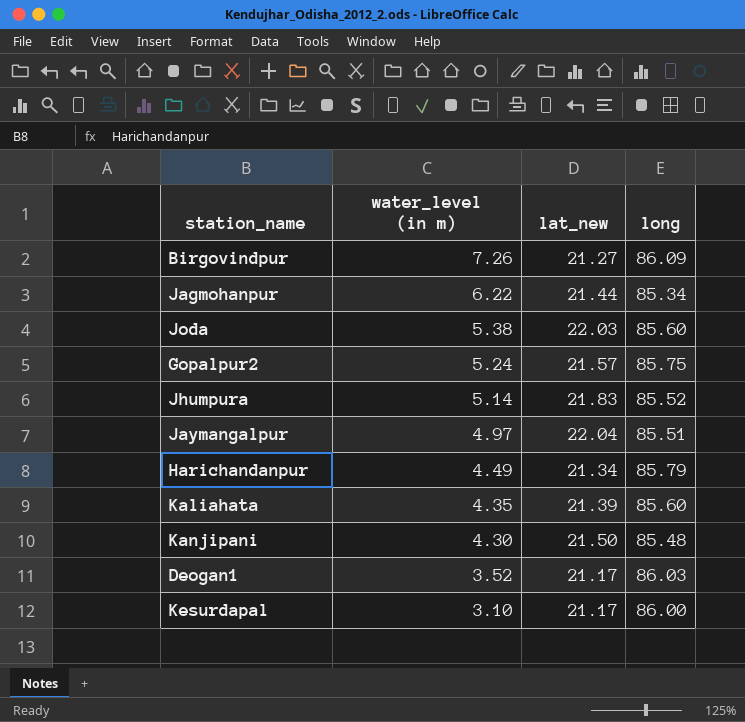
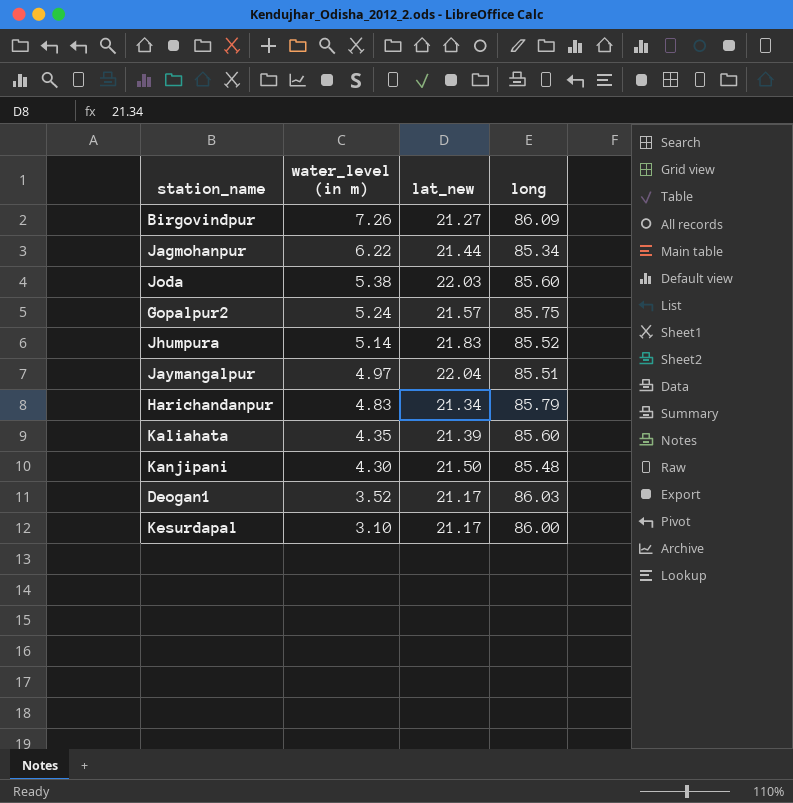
Harichandanpur | water_level (in m): 4.49 -> 4.83

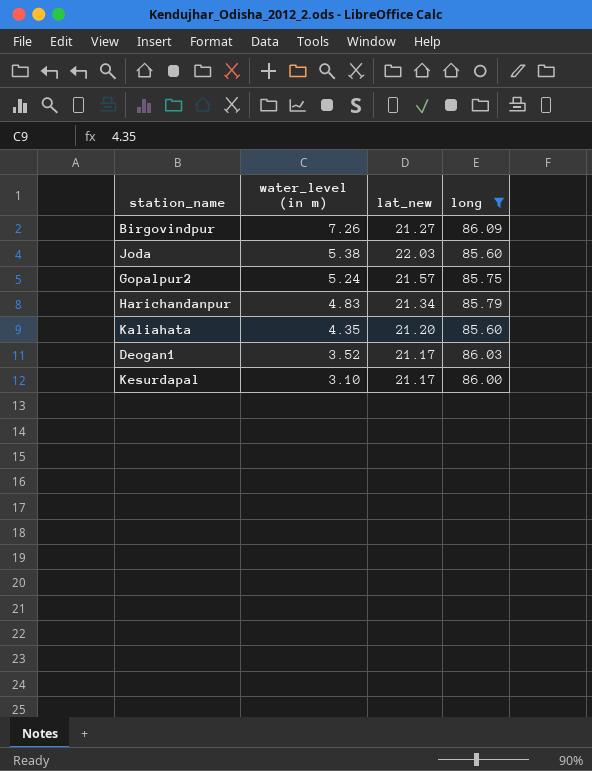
filter: none -> long >= 85.60
Kaliahata | lat_new: 21.39 -> 21.20

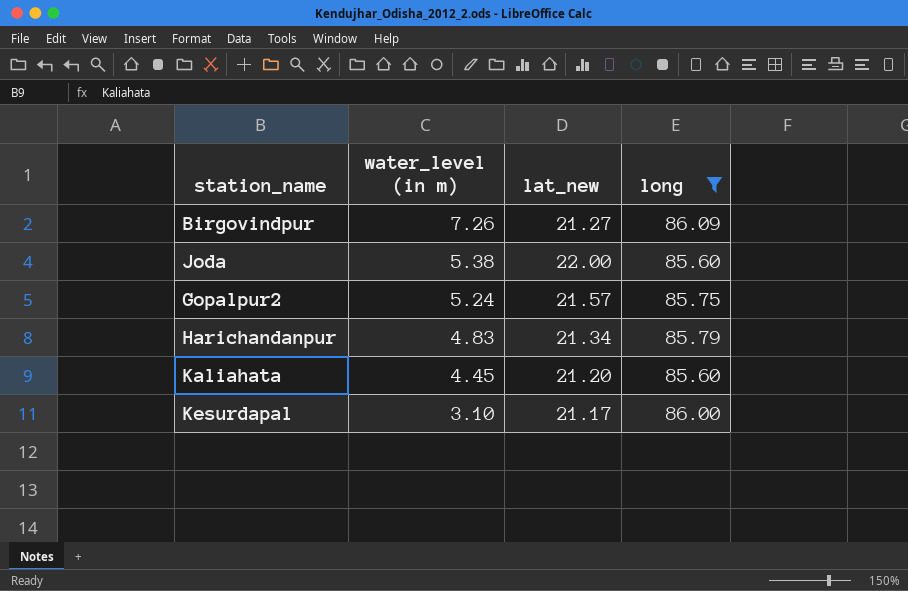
row Deogan1: 3.52 | 21.17 | 86.03 -> none
Joda | lat_new: 22.03 -> 22.00
Kaliahata | water_level (in m): 4.35 -> 4.45

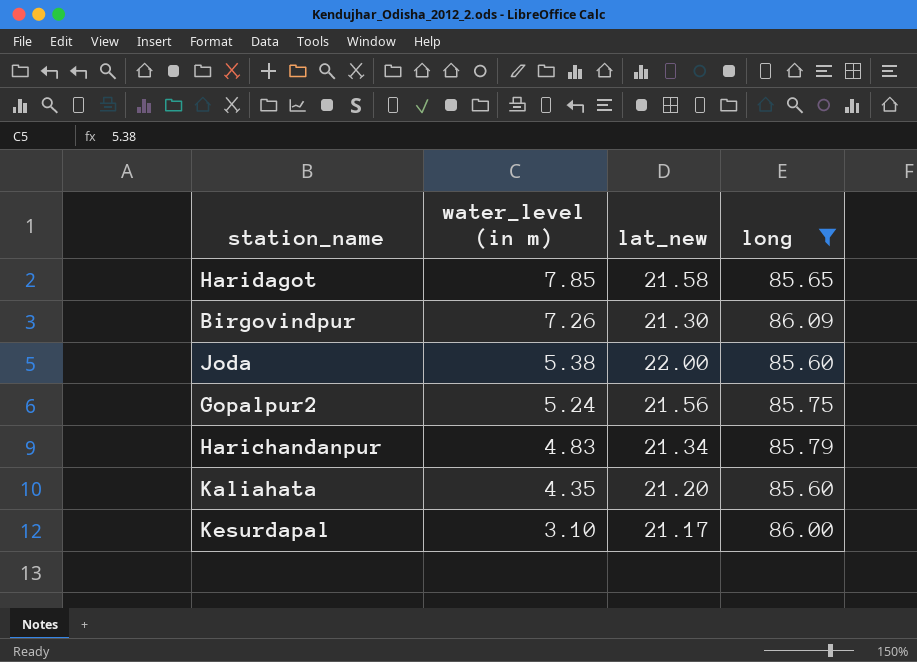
row Haridagot: none -> 7.85 | 21.58 | 85.65
Birgovindpur | lat_new: 21.27 -> 21.30
Gopalpur2 | lat_new: 21.57 -> 21.56
Kaliahata | water_level (in m): 4.45 -> 4.35

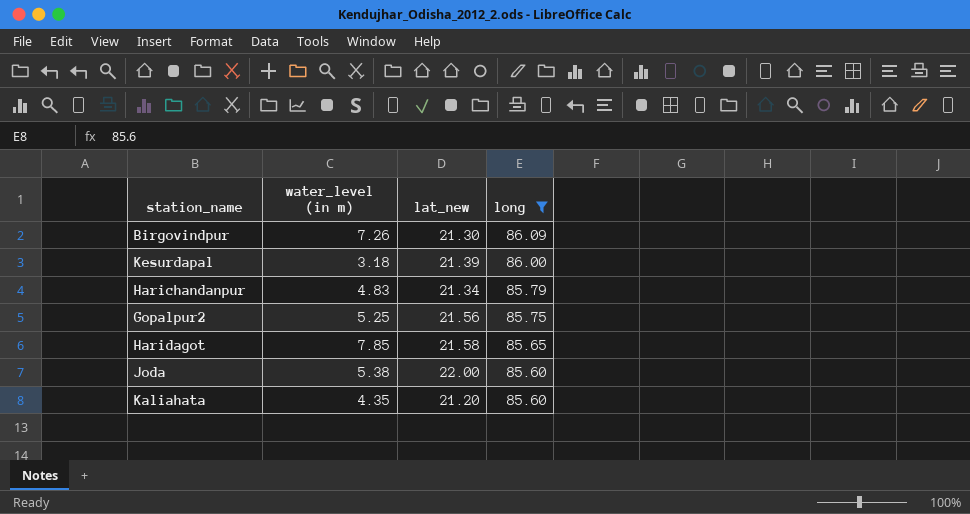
row order: water_level (in m) descending -> long descending
Kesurdapal | water_level (in m): 3.10 -> 3.18
Kesurdapal | lat_new: 21.17 -> 21.39
Gopalpur2 | water_level (in m): 5.24 -> 5.25

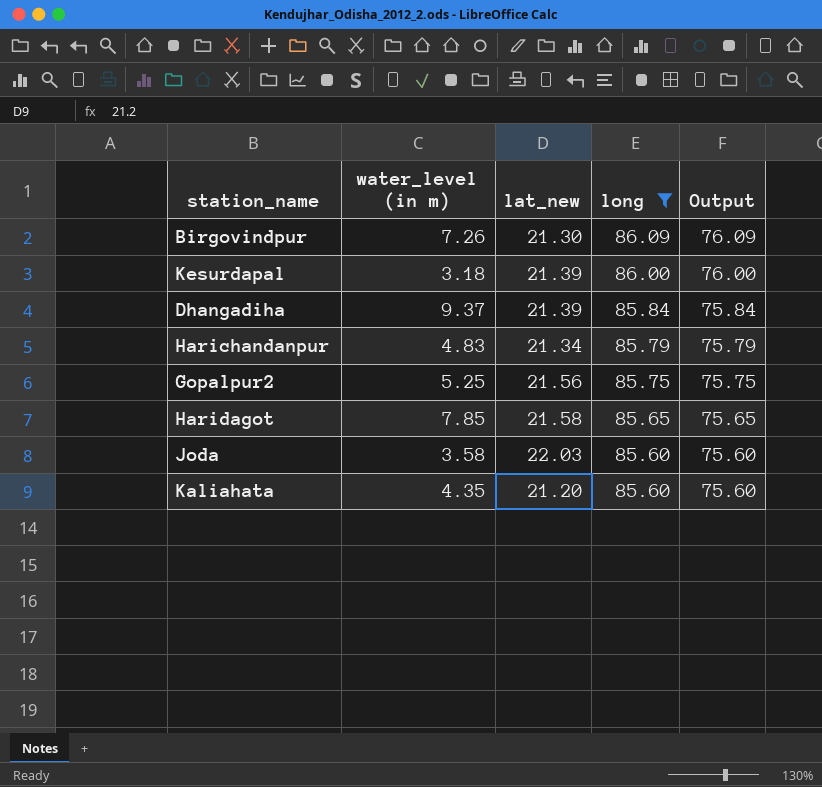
column Output | formula: none -> [long] - 10
row Dhangadiha: none -> 9.37 | 21.39 | 85.84 | 75.84
Joda | water_level (in m): 5.38 -> 3.58
Joda | lat_new: 22.00 -> 22.03

